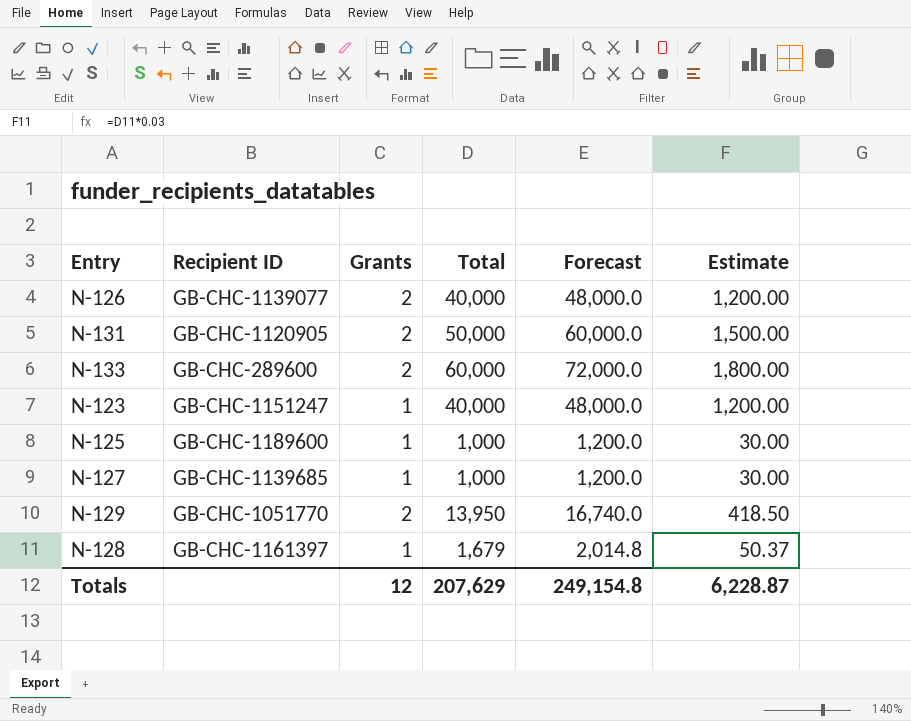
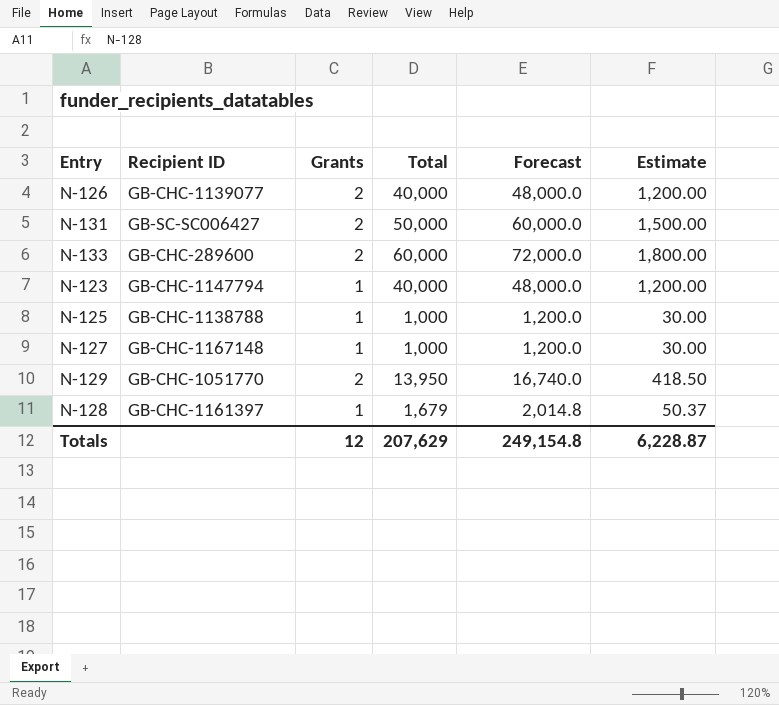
N-131 | Recipient ID: GB-CHC-1120905 -> GB-SC-SC006427
N-123 | Recipient ID: GB-CHC-1151247 -> GB-CHC-1147794
N-125 | Recipient ID: GB-CHC-1189600 -> GB-CHC-1138788
N-127 | Recipient ID: GB-CHC-1139685 -> GB-CHC-1167148

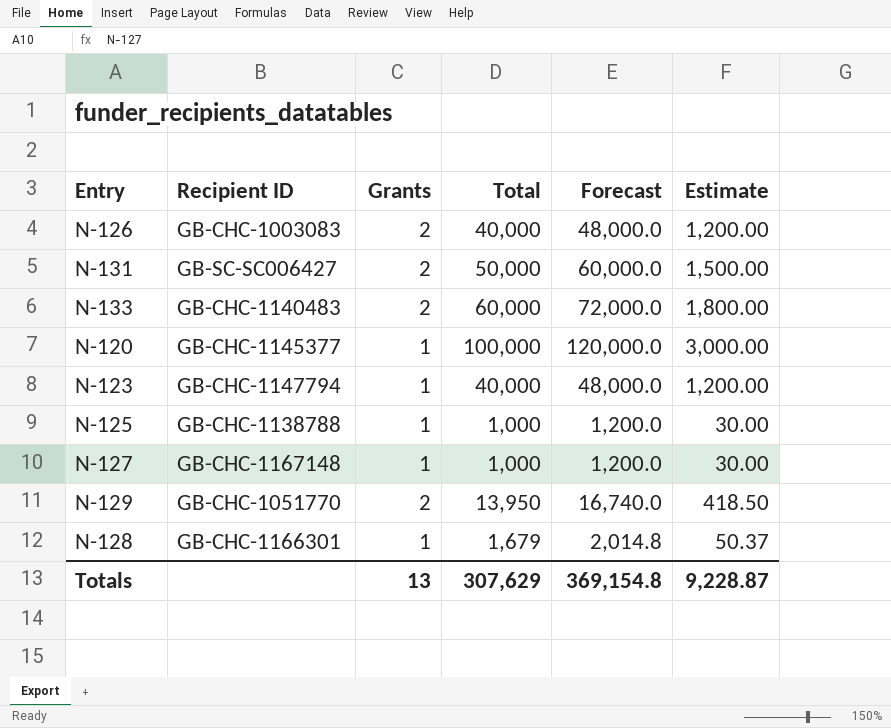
N-126 | Recipient ID: GB-CHC-1139077 -> GB-CHC-1003083
N-133 | Recipient ID: GB-CHC-289600 -> GB-CHC-1140483
row N-120: none -> GB-CHC-1145377 | 1 | 100,000 | 120,000.0 | 3,000.00
N-128 | Recipient ID: GB-CHC-1161397 -> GB-CHC-1166301
Totals | Grants: 12 -> 13
Totals | Total: 207,629 -> 307,629
Totals | Forecast: 249,154.8 -> 369,154.8
Totals | Estimate: 6,228.87 -> 9,228.87

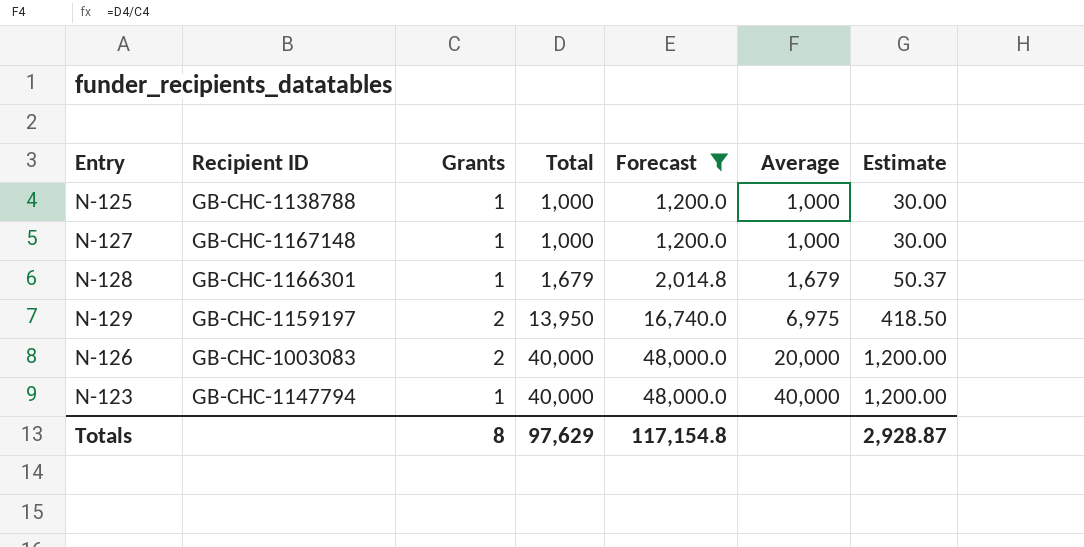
filter: none -> Forecast <= 48,000.0
row order: none -> Total ascending
column Average | formula: none -> [Total] / [Grants]
N-129 | Recipient ID: GB-CHC-1051770 -> GB-CHC-1159197
Totals | Grants: 13 -> 8
Totals | Total: 307,629 -> 97,629
Totals | Forecast: 369,154.8 -> 117,154.8
Totals | Estimate: 9,228.87 -> 2,928.87

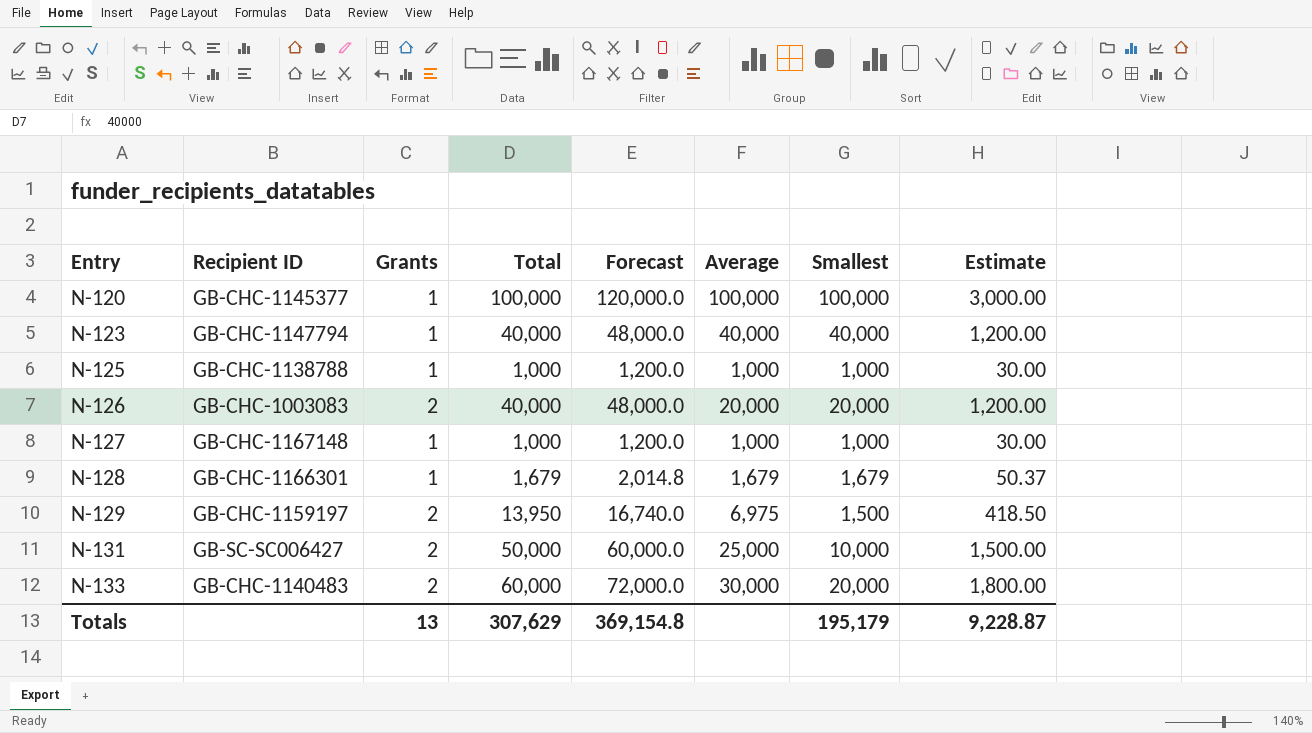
filter: Forecast <= 48,000.0 -> none
row order: Total ascending -> Entry ascending
column Smallest | position: none -> 7
Totals | Grants: 8 -> 13
Totals | Total: 97,629 -> 307,629
Totals | Forecast: 117,154.8 -> 369,154.8
Totals | Estimate: 2,928.87 -> 9,228.87

